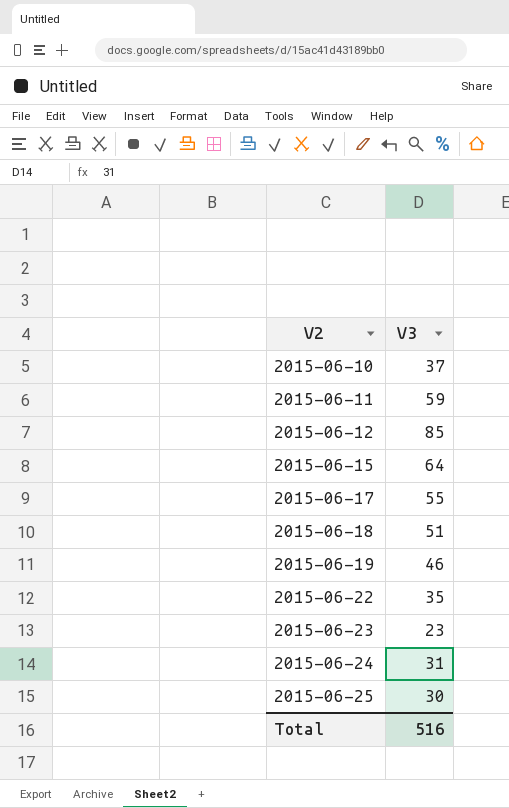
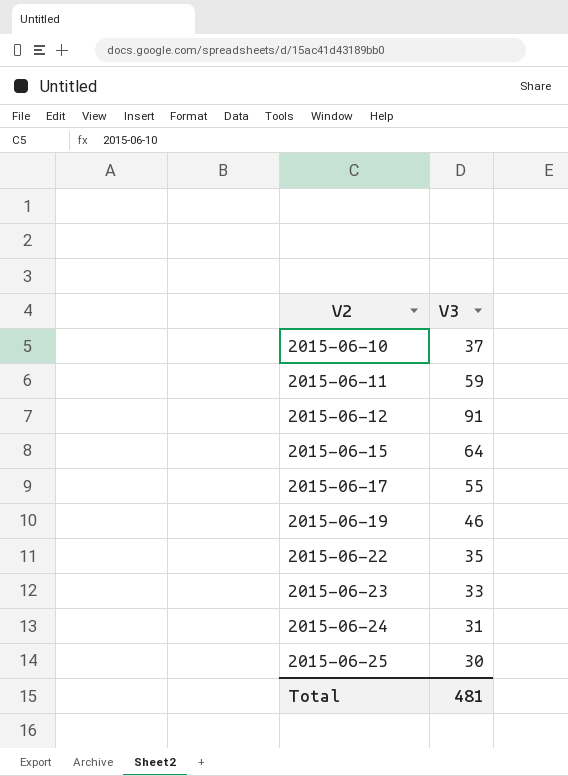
row 2015-06-18: 51 -> none
2015-06-12 | V3: 85 -> 91
2015-06-23 | V3: 23 -> 33
Total | V3: 516 -> 481

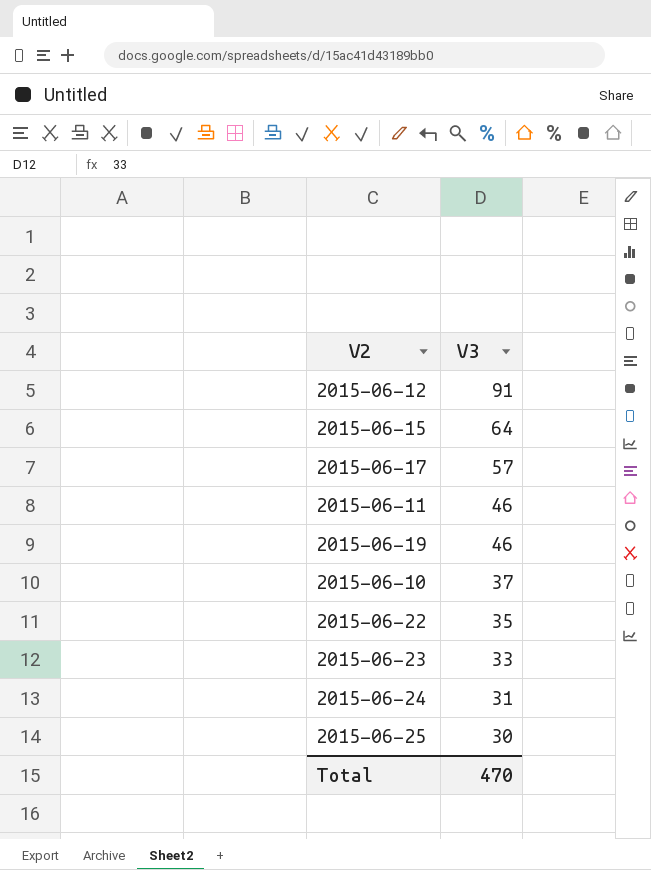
row order: V2 ascending -> V3 descending
2015-06-17 | V3: 55 -> 57
2015-06-11 | V3: 59 -> 46
Total | V3: 481 -> 470

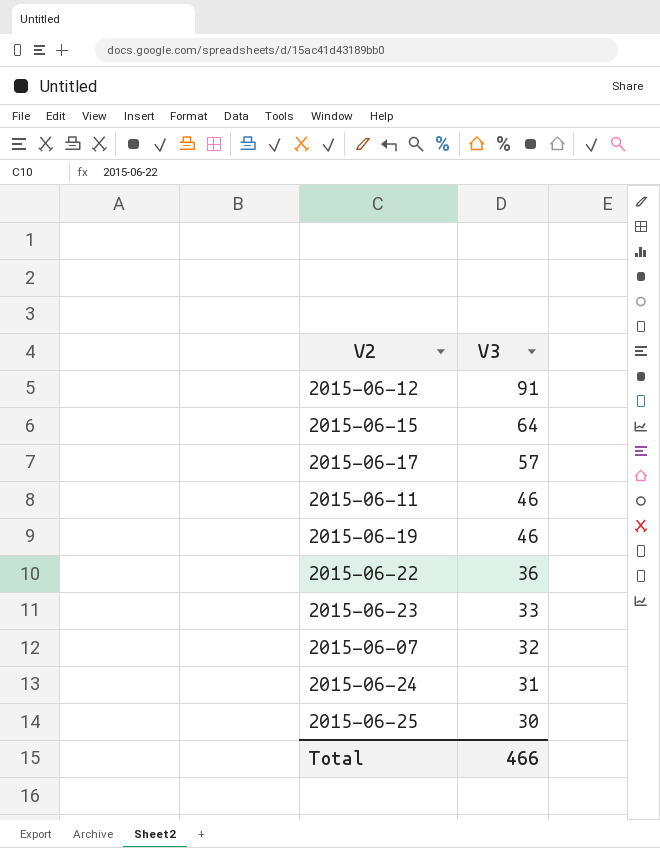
row 2015-06-10: 37 -> none
2015-06-22 | V3: 35 -> 36
row 2015-06-07: none -> 32
Total | V3: 470 -> 466

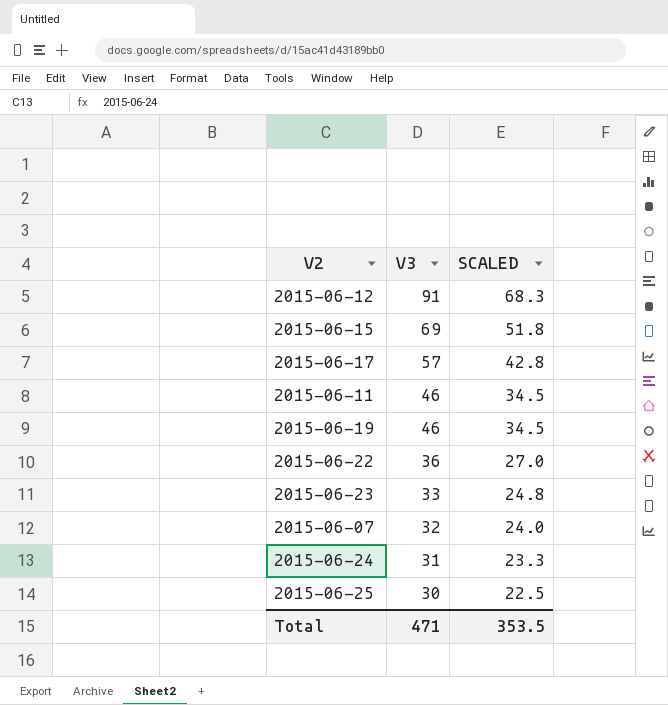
column SCALED | formula: none -> [V3] * 0.75
2015-06-15 | V3: 64 -> 69
Total | V3: 466 -> 471

